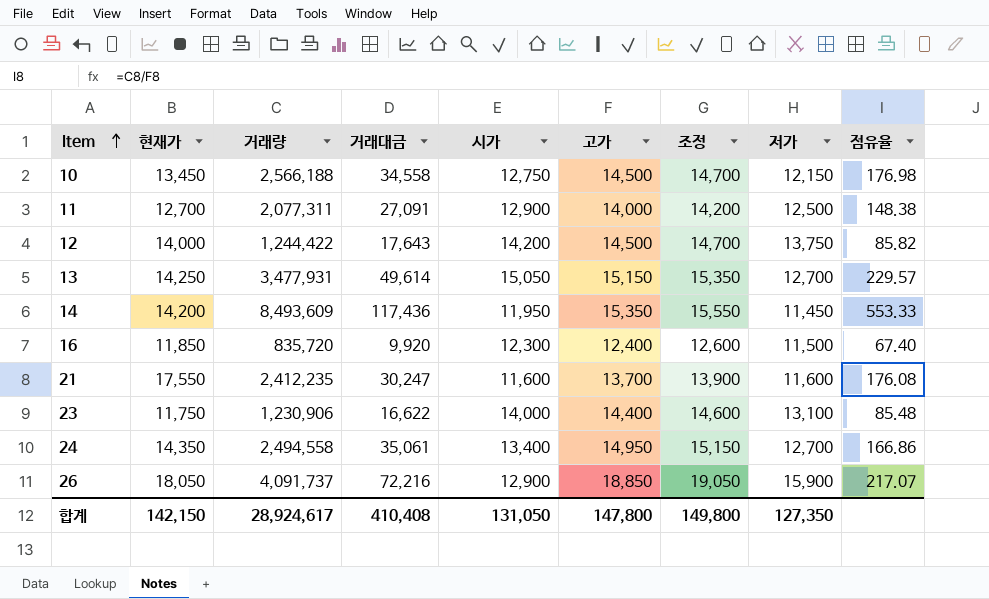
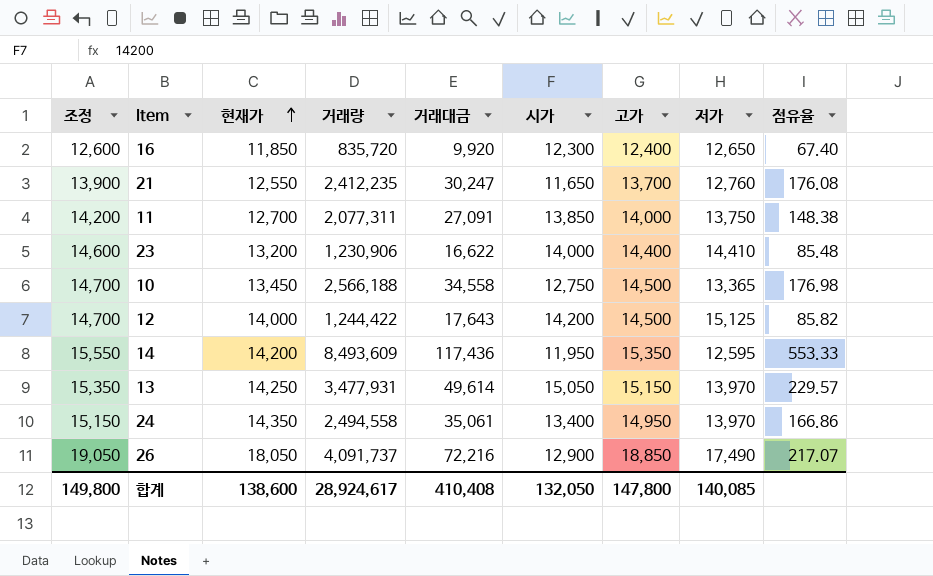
row order: Item ascending -> 현재가 ascending
column 조정 | position: 7 -> 1
16 | 저가: 11,500 -> 12,650
21 | 현재가: 17,550 -> 12,550
21 | 시가: 11,600 -> 11,650
21 | 저가: 11,600 -> 12,760
11 | 시가: 12,900 -> 13,850
11 | 저가: 12,500 -> 13,750
23 | 현재가: 11,750 -> 13,200
23 | 저가: 13,100 -> 14,410
10 | 저가: 12,150 -> 13,365
12 | 저가: 13,750 -> 15,125
14 | 저가: 11,450 -> 12,595
13 | 저가: 12,700 -> 13,970
24 | 저가: 12,700 -> 13,970
26 | 저가: 15,900 -> 17,490
합계 | 현재가: 142,150 -> 138,600
합계 | 시가: 131,050 -> 132,050
합계 | 저가: 127,350 -> 140,085

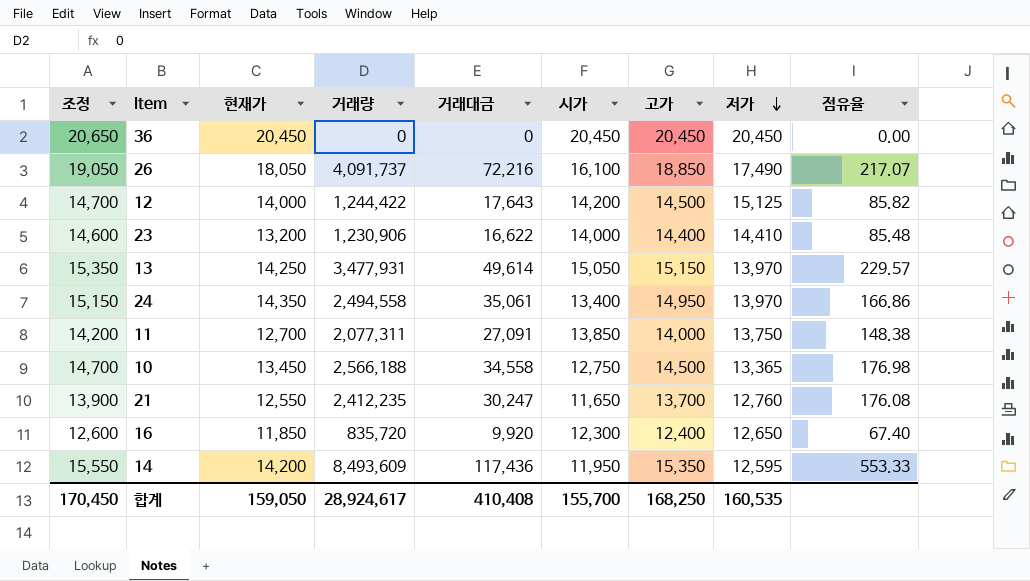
row order: 현재가 ascending -> 저가 descending
row 36: none -> 20,650 | 20,450 | 0 | 0 | 20,450 | 20,450 | 20,450 | 0.00
26 | 시가: 12,900 -> 16,100
합계 | 조정: 149,800 -> 170,450
합계 | 현재가: 138,600 -> 159,050
합계 | 시가: 132,050 -> 155,700
합계 | 고가: 147,800 -> 168,250
합계 | 저가: 140,085 -> 160,535

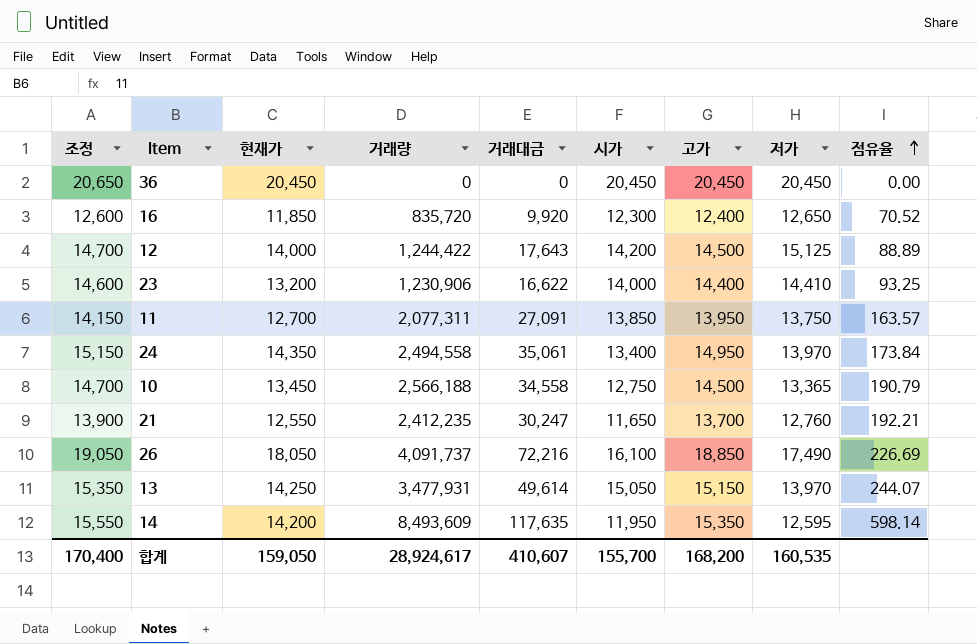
row order: 저가 descending -> 점유율 ascending
column 점유율 | formula: [거래량] / [고가] -> [거래량] / [현재가]
11 | 조정: 14,200 -> 14,150
11 | 고가: 14,000 -> 13,950
14 | 거래대금: 117,436 -> 117,635
합계 | 조정: 170,450 -> 170,400
합계 | 거래대금: 410,408 -> 410,607
합계 | 고가: 168,250 -> 168,200

